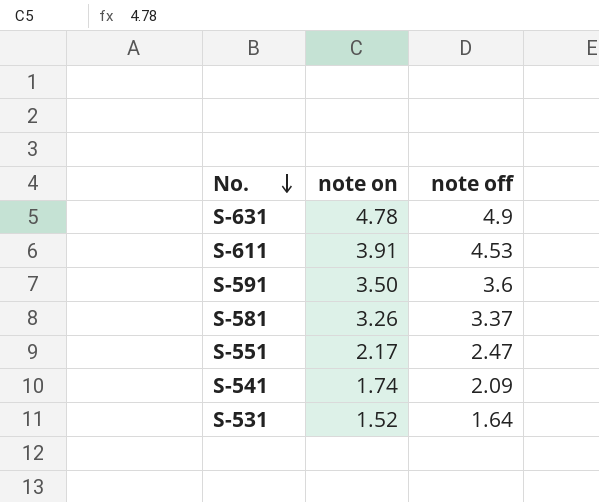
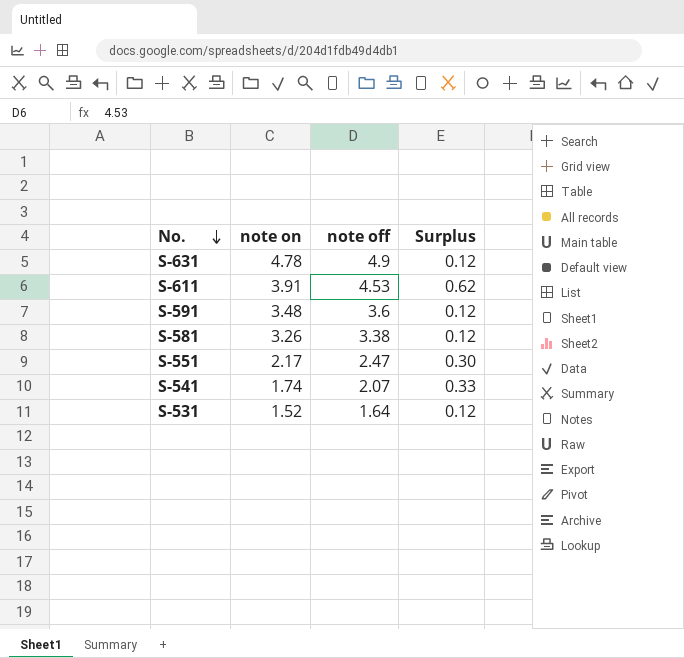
column Surplus | formula: none -> [note off] - [note on]
S-591 | note on: 3.50 -> 3.48
S-581 | note off: 3.37 -> 3.38
S-541 | note off: 2.09 -> 2.07

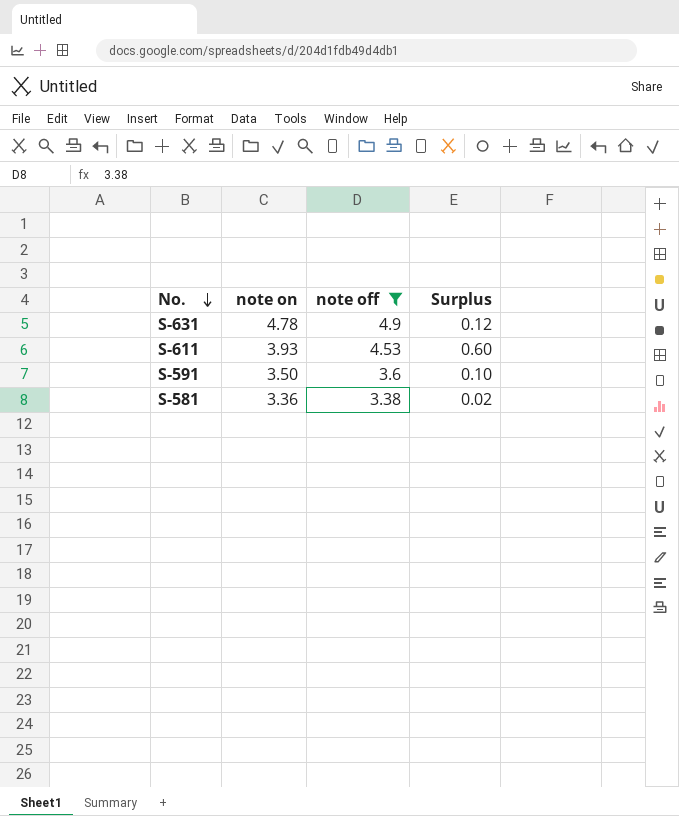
filter: none -> note off >= 3.38
S-611 | note on: 3.91 -> 3.93
S-611 | Surplus: 0.62 -> 0.60
S-591 | note on: 3.48 -> 3.50
S-591 | Surplus: 0.12 -> 0.10
S-581 | note on: 3.26 -> 3.36
S-581 | Surplus: 0.12 -> 0.02

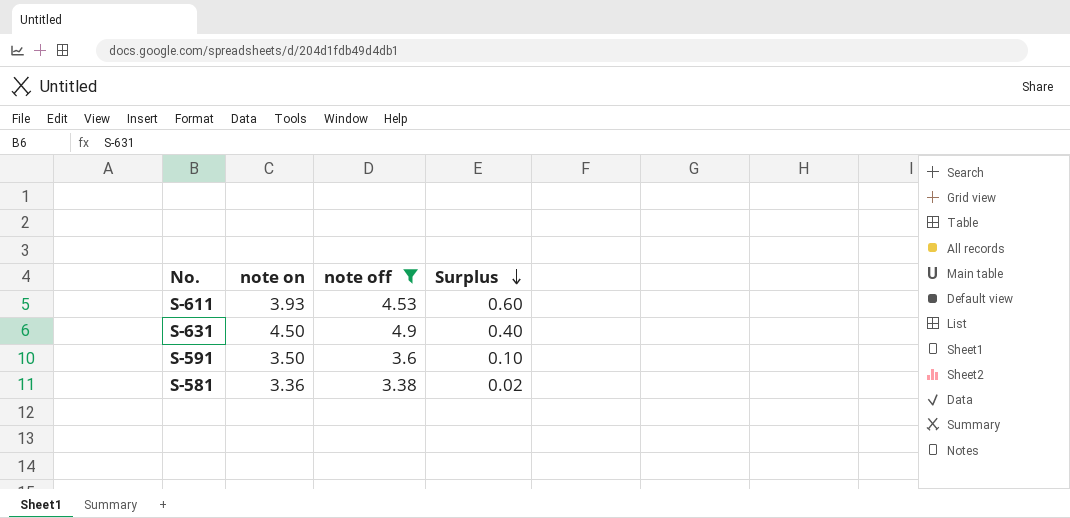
row order: No. descending -> Surplus descending
S-631 | note on: 4.78 -> 4.50
S-631 | Surplus: 0.12 -> 0.40

